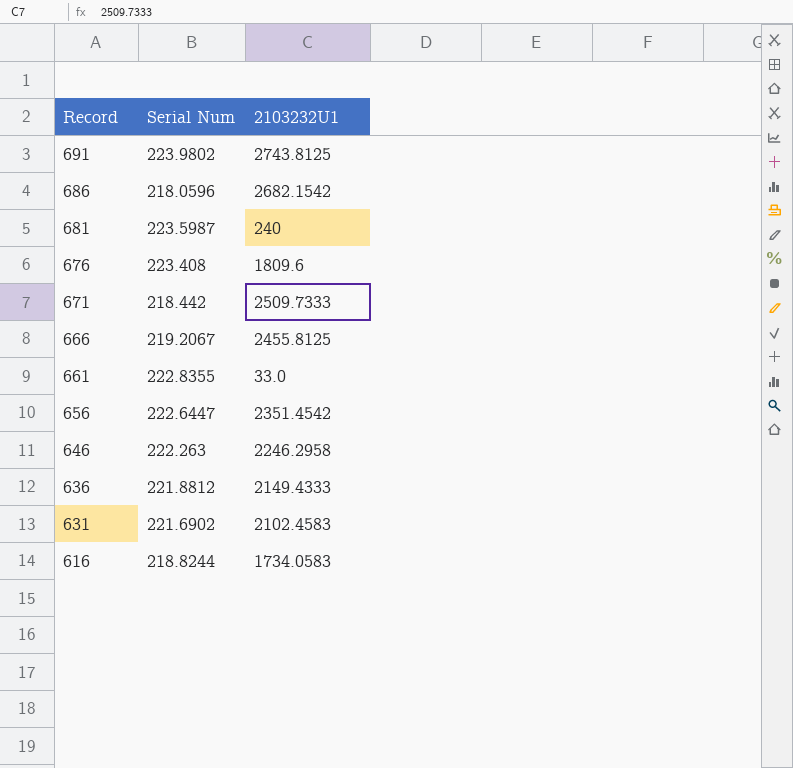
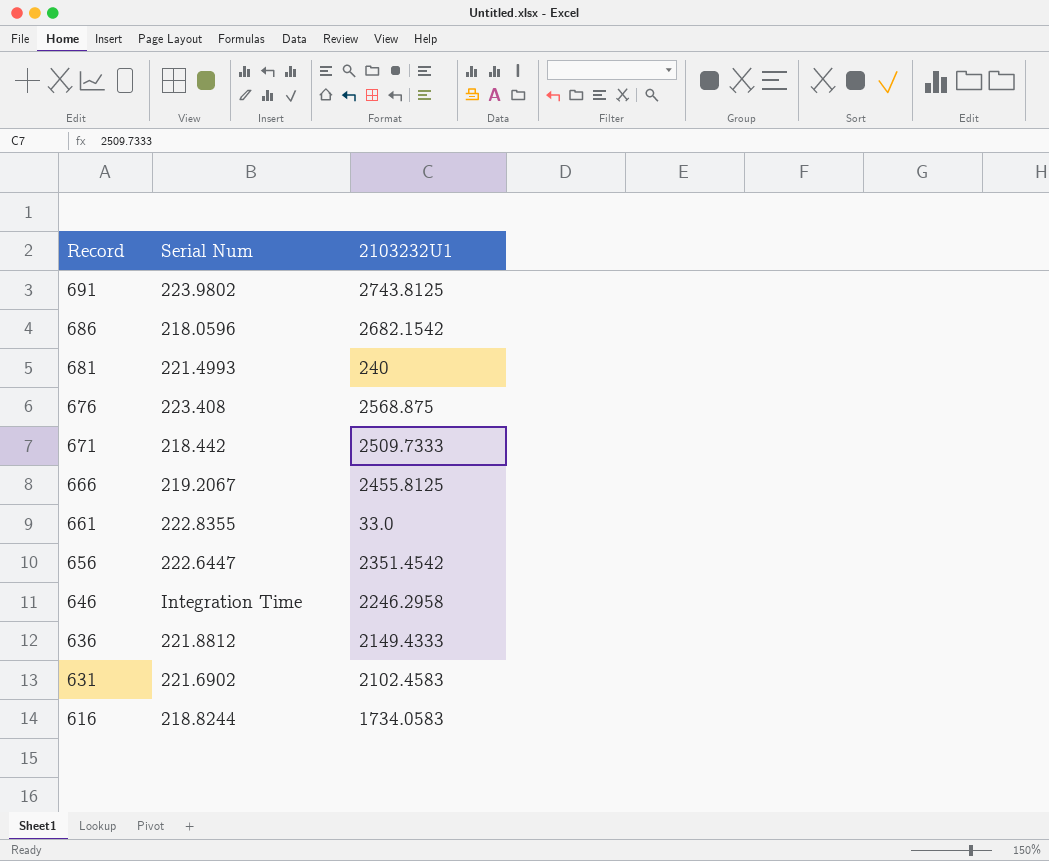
681 | Serial Num: 223.5987 -> 221.4993
676 | 2103232U1: 1809.6 -> 2568.875
646 | Serial Num: 222.263 -> Integration Time

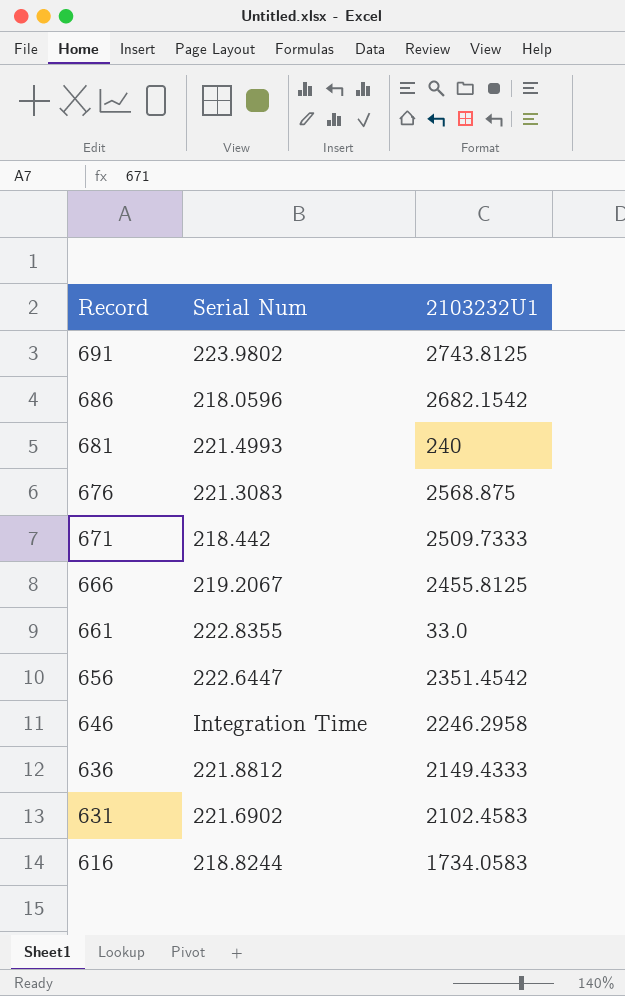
676 | Serial Num: 223.408 -> 221.3083

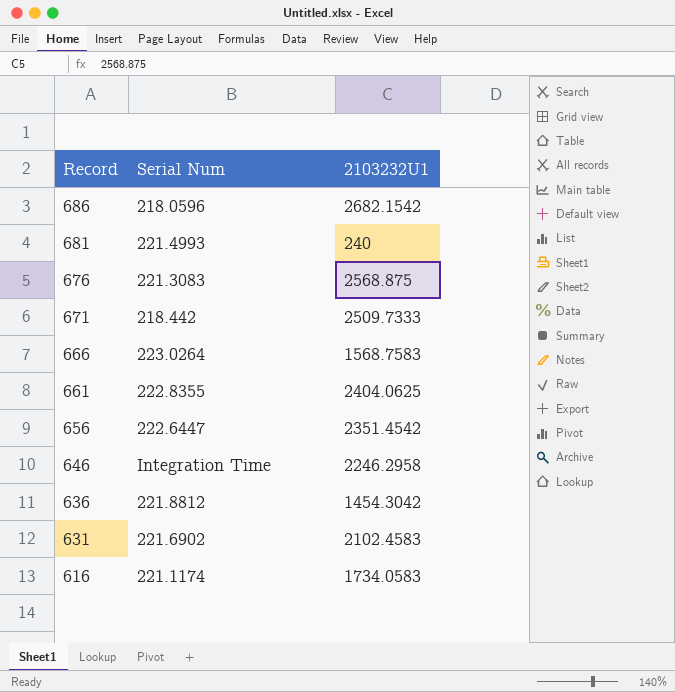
row 691: 223.9802 | 2743.8125 -> none
666 | Serial Num: 219.2067 -> 223.0264
666 | 2103232U1: 2455.8125 -> 1568.7583
661 | 2103232U1: 33.0 -> 2404.0625
636 | 2103232U1: 2149.4333 -> 1454.3042
616 | Serial Num: 218.8244 -> 221.1174

